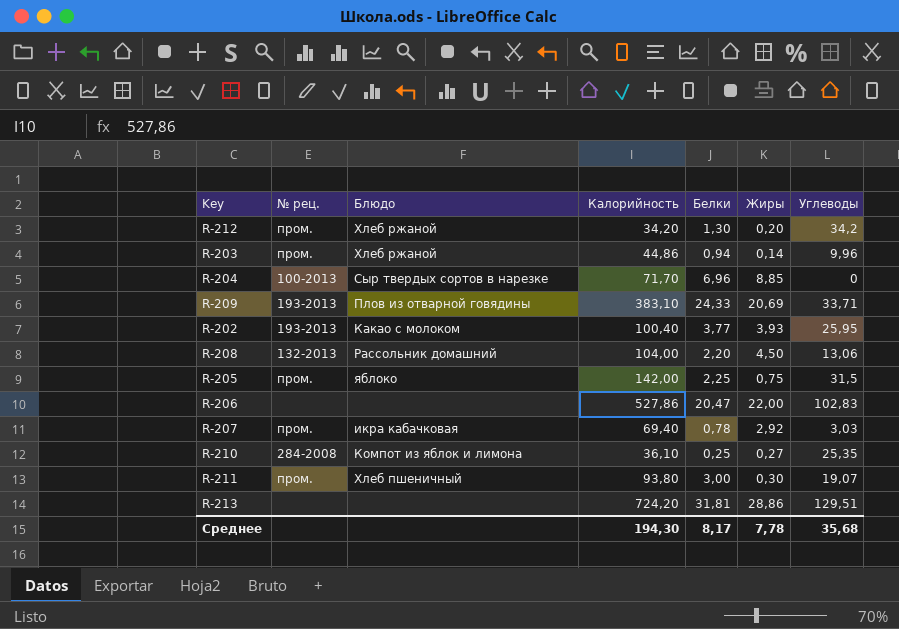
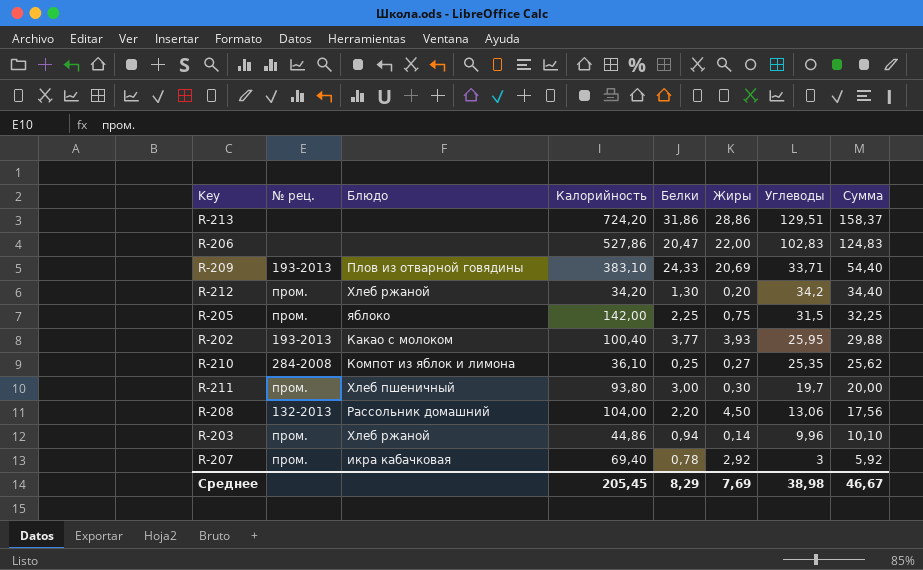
row order: none -> Сумма descending
column Сумма | formula: none -> [Жиры] + [Углеводы]
row R-204: 100-2013 | Сыр твердых сортов в нарезке | 71,70 | 6,96 | 8,85 | 0 -> none
R-213 | Белки: 31,81 -> 31,86
R-211 | Углеводы: 19,07 -> 19,7
R-207 | Углеводы: 3,03 -> 3
Среднее | Калорийность: 194,30 -> 205,45
Среднее | Белки: 8,17 -> 8,29
Среднее | Жиры: 7,78 -> 7,69
Среднее | Углеводы: 35,68 -> 38,98

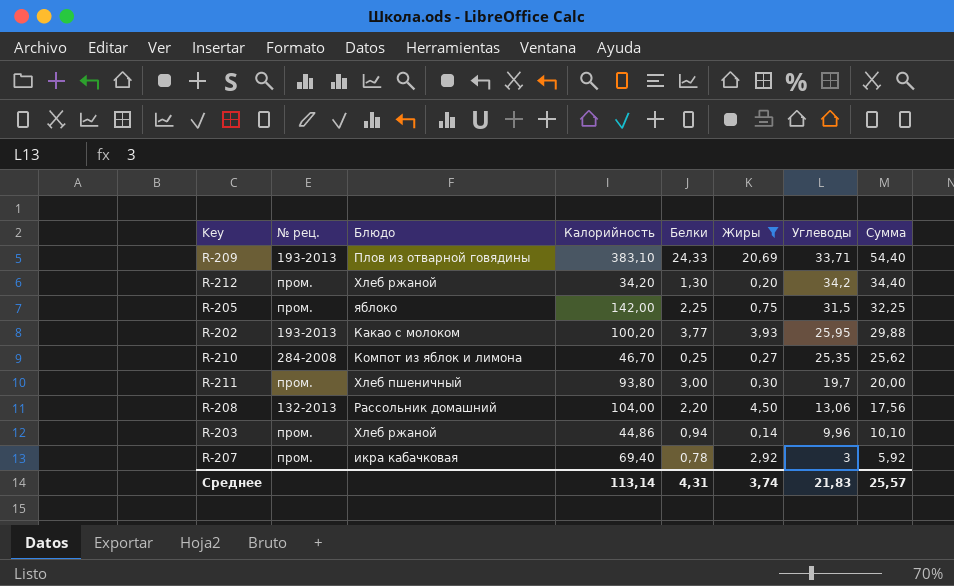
filter: none -> Жиры <= 20,69
R-202 | Калорийность: 100,40 -> 100,20
R-210 | Калорийность: 36,10 -> 46,70
Среднее | Калорийность: 205,45 -> 113,14
Среднее | Белки: 8,29 -> 4,31
Среднее | Жиры: 7,69 -> 3,74
Среднее | Углеводы: 38,98 -> 21,83
Среднее | Сумма: 46,67 -> 25,57

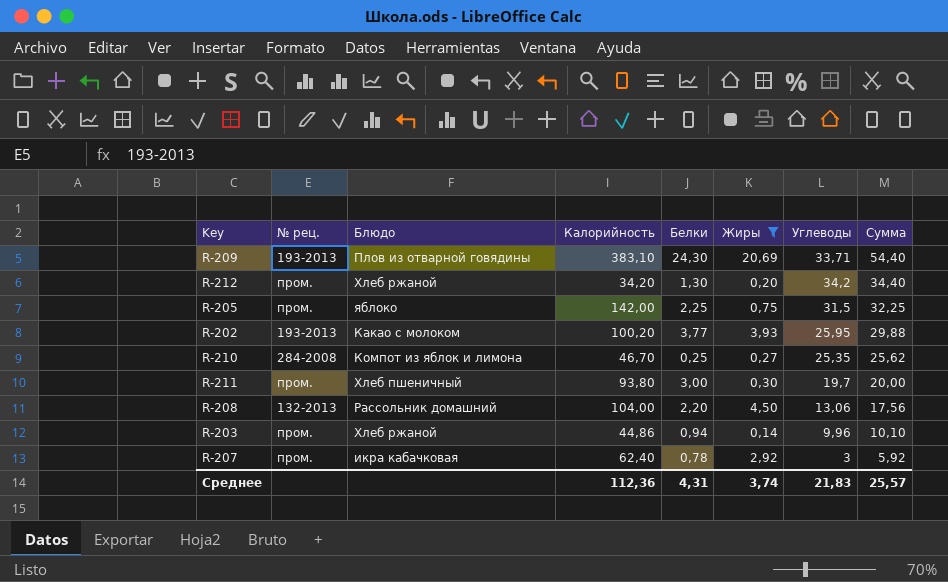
R-209 | Белки: 24,33 -> 24,30
R-207 | Калорийность: 69,40 -> 62,40
Среднее | Калорийность: 113,14 -> 112,36

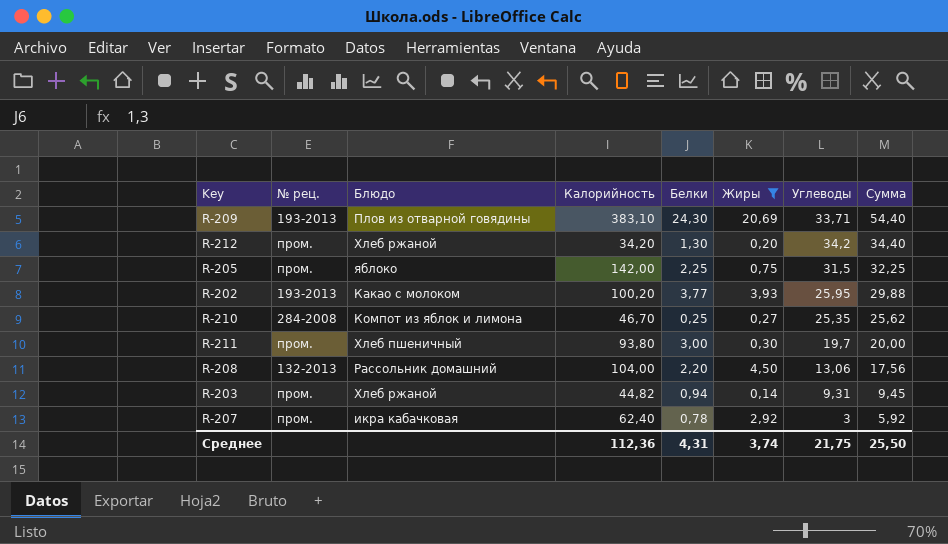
R-203 | Калорийность: 44,86 -> 44,82
R-203 | Углеводы: 9,96 -> 9,31
R-203 | Сумма: 10,10 -> 9,45
Среднее | Углеводы: 21,83 -> 21,75
Среднее | Сумма: 25,57 -> 25,50

